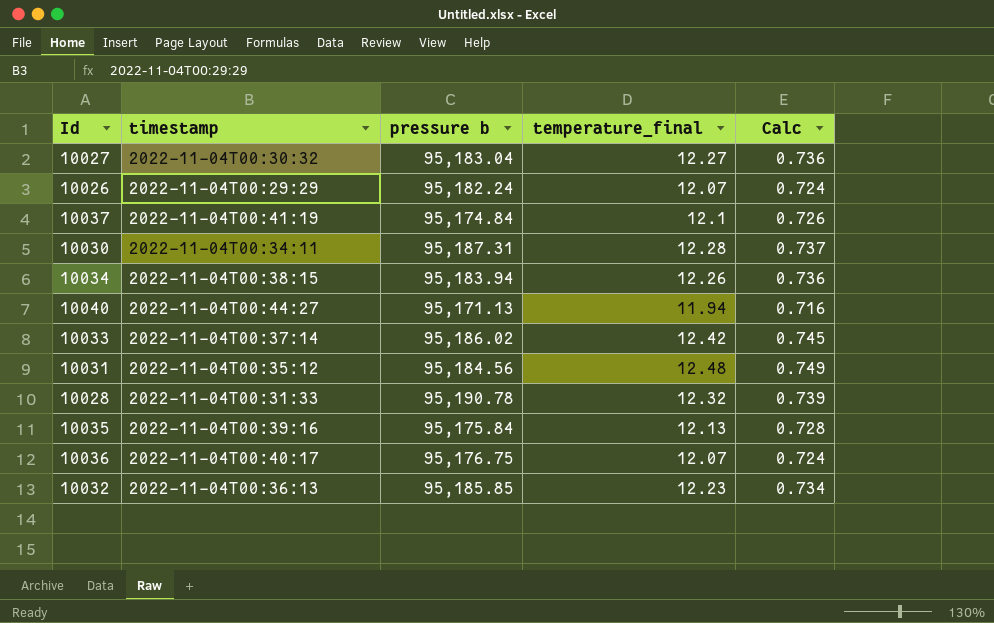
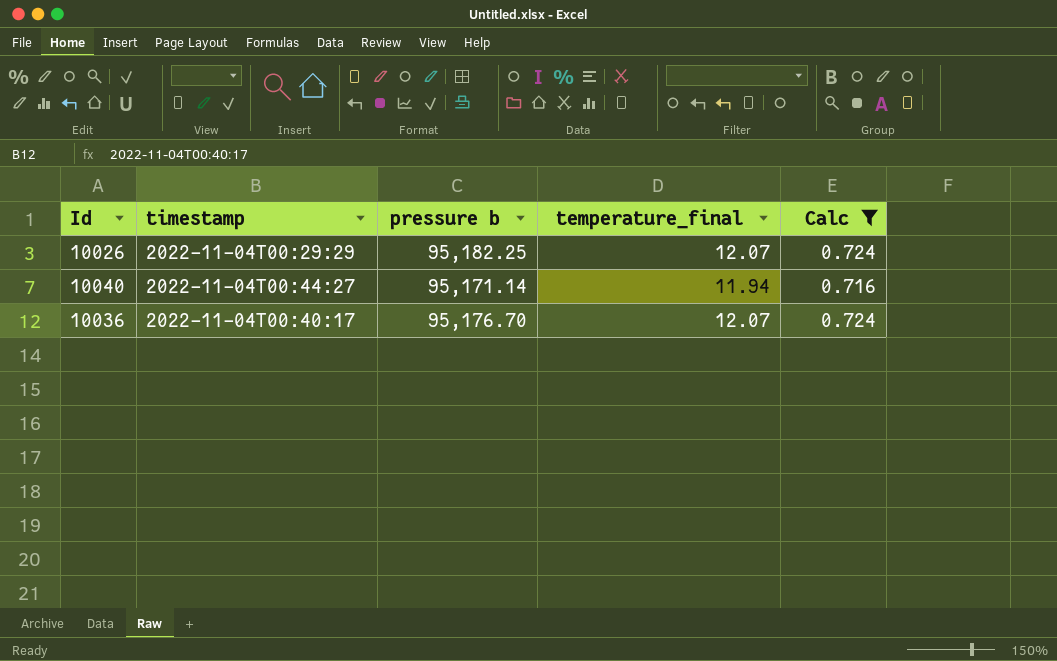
filter: none -> Calc <= 0.724
10026 | pressure b: 95,182.24 -> 95,182.25
10040 | pressure b: 95,171.13 -> 95,171.14
10036 | pressure b: 95,176.75 -> 95,176.70

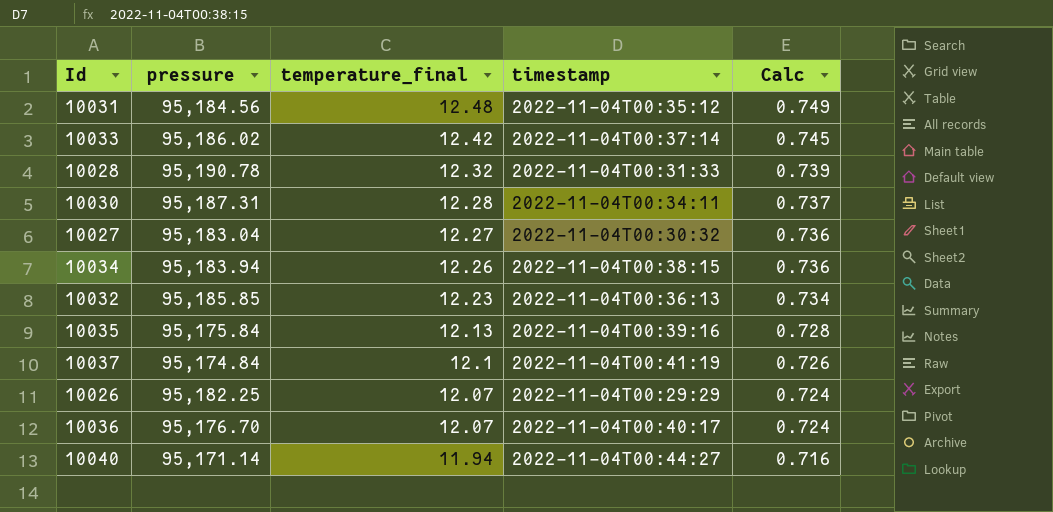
filter: Calc <= 0.724 -> none
row order: none -> temperature_final descending
column name: pressure b -> pressure
column timestamp | position: 2 -> 4

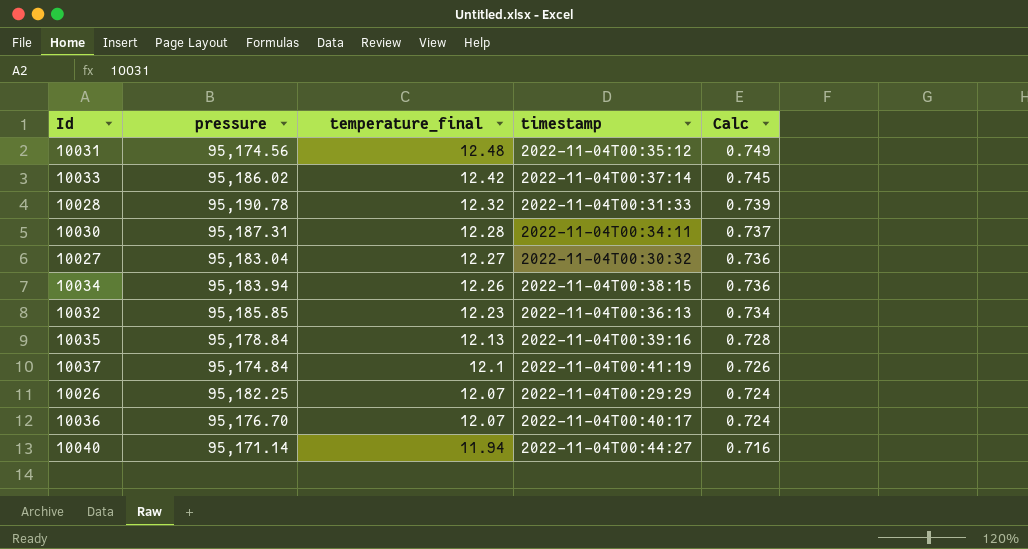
10031 | pressure: 95,184.56 -> 95,174.56
10035 | pressure: 95,175.84 -> 95,178.84

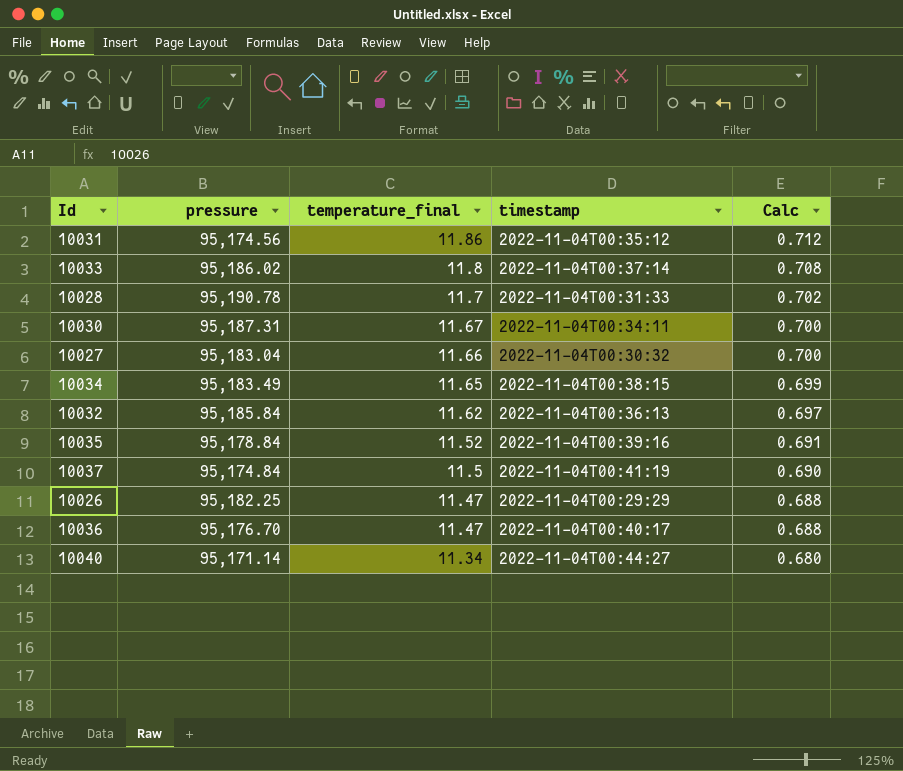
10031 | temperature_final: 12.48 -> 11.86
10031 | Calc: 0.749 -> 0.712
10033 | temperature_final: 12.42 -> 11.8
10033 | Calc: 0.745 -> 0.708
10028 | temperature_final: 12.32 -> 11.7
10028 | Calc: 0.739 -> 0.702
10030 | temperature_final: 12.28 -> 11.67
10030 | Calc: 0.737 -> 0.700
10027 | temperature_final: 12.27 -> 11.66
10027 | Calc: 0.736 -> 0.700
10034 | pressure: 95,183.94 -> 95,183.49
10034 | temperature_final: 12.26 -> 11.65
10034 | Calc: 0.736 -> 0.699
10032 | pressure: 95,185.85 -> 95,185.84
10032 | temperature_final: 12.23 -> 11.62
10032 | Calc: 0.734 -> 0.697
10035 | temperature_final: 12.13 -> 11.52
10035 | Calc: 0.728 -> 0.691
10037 | temperature_final: 12.1 -> 11.5
10037 | Calc: 0.726 -> 0.690
10026 | temperature_final: 12.07 -> 11.47
10026 | Calc: 0.724 -> 0.688
10036 | temperature_final: 12.07 -> 11.47
10036 | Calc: 0.724 -> 0.688
10040 | temperature_final: 11.94 -> 11.34
10040 | Calc: 0.716 -> 0.680

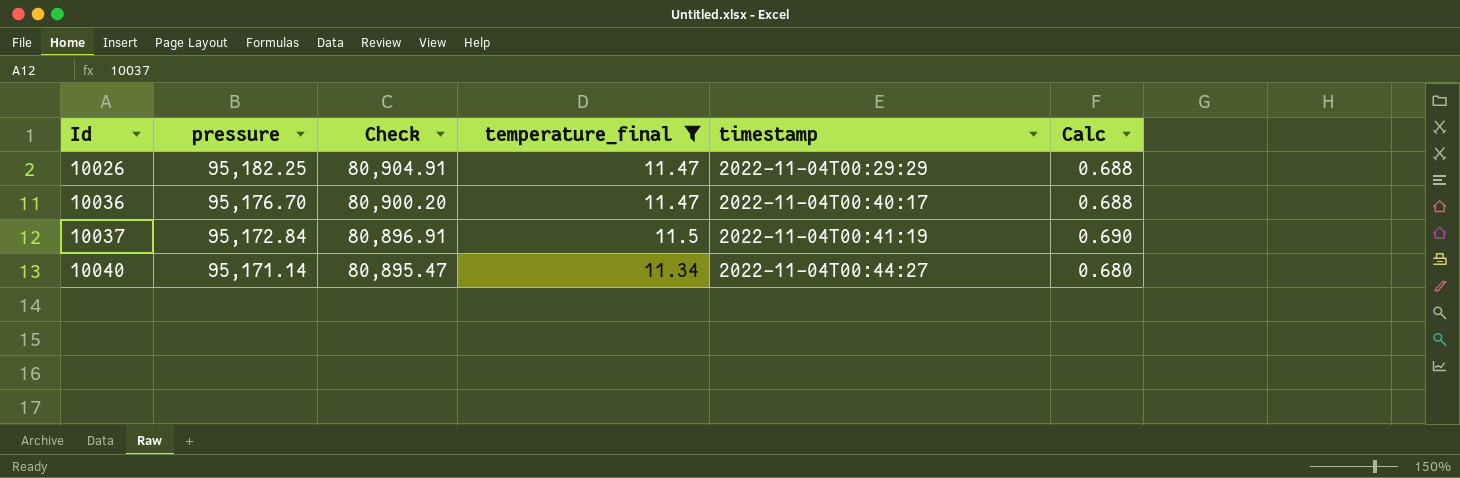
filter: none -> temperature_final <= 11.5
row order: temperature_final descending -> Id ascending
column Check | formula: none -> [pressure] * 0.85
10037 | pressure: 95,174.84 -> 95,172.84

